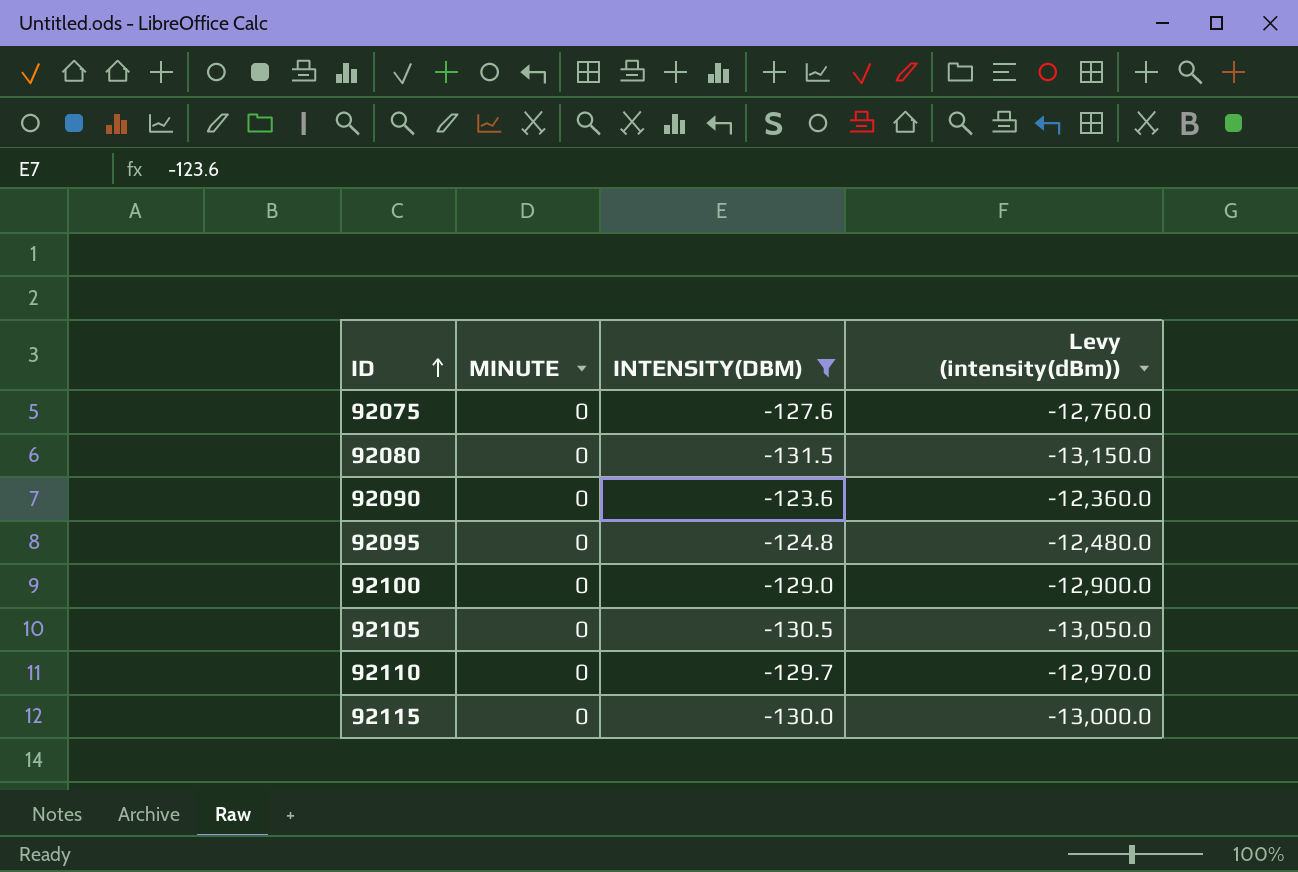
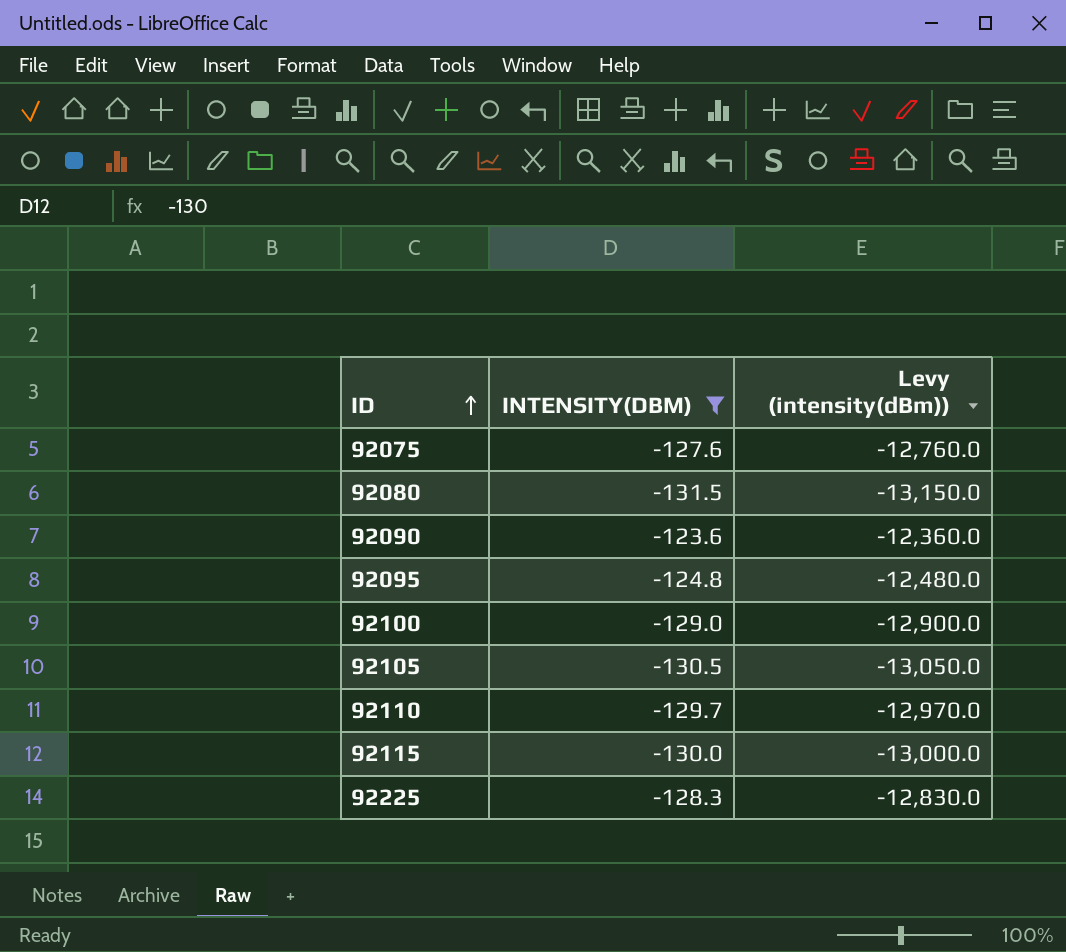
column MINUTE | position: 2 -> none
row 92225: none -> -128.3 | -12,830.0

